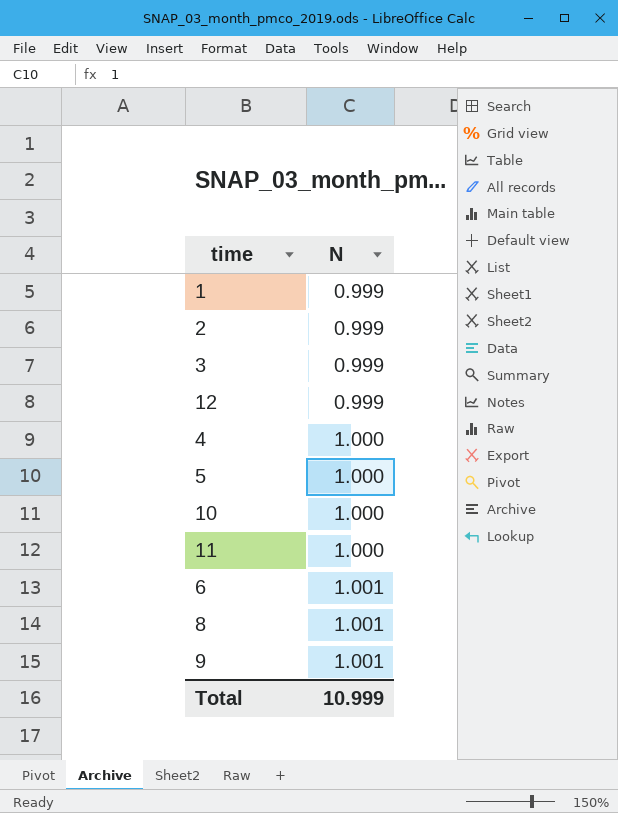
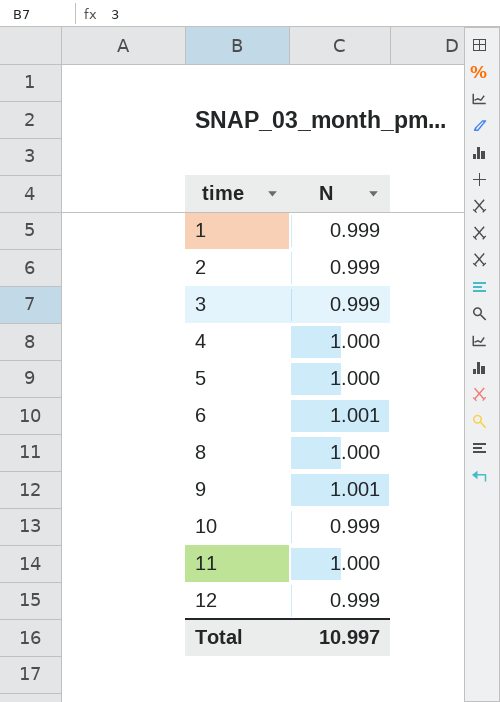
row order: N ascending -> time ascending
8 | N: 1.001 -> 1.000
10 | N: 1.000 -> 0.999
Total | N: 10.999 -> 10.997

